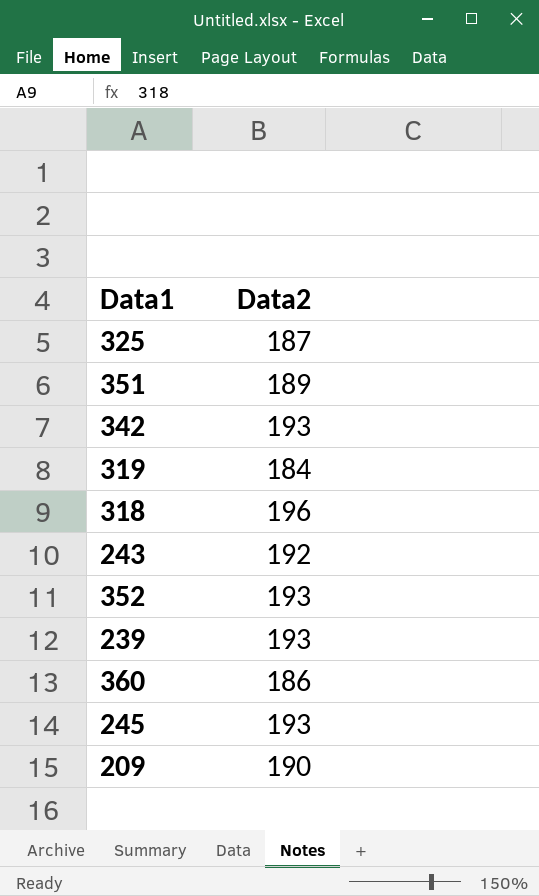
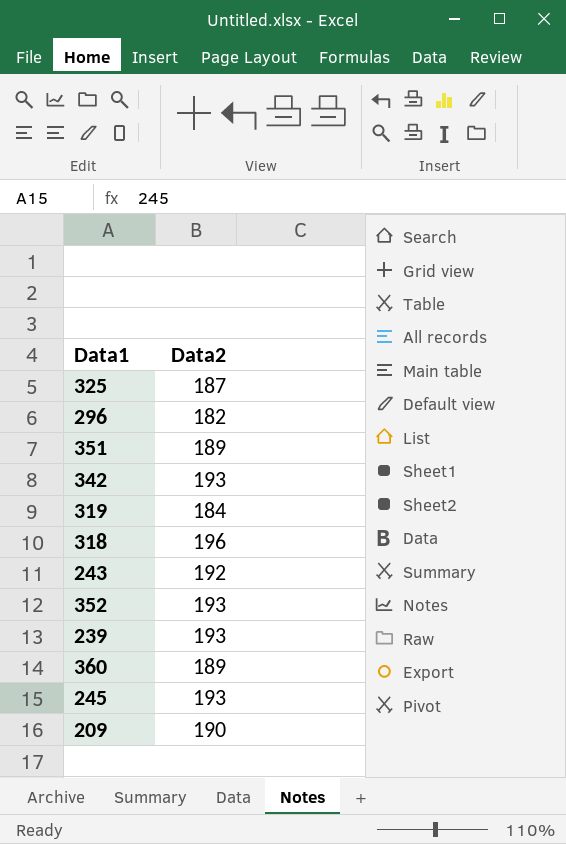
row 296: none -> 182
360 | Data2: 186 -> 189

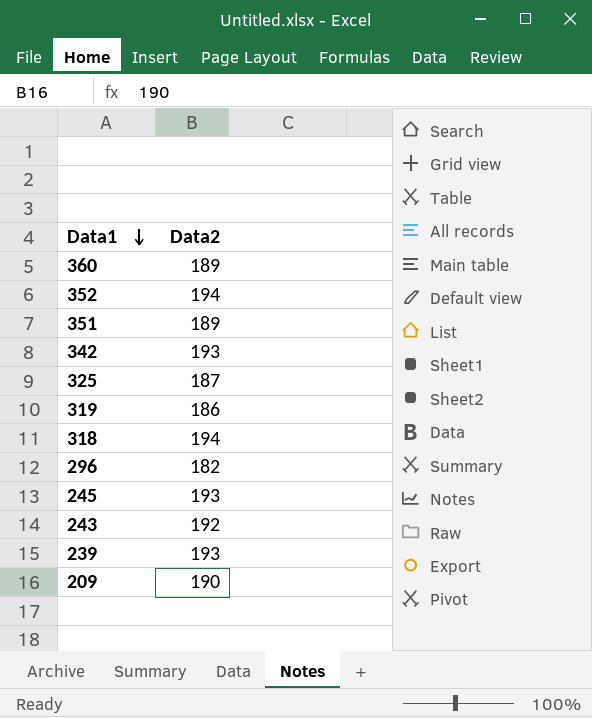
row order: none -> Data1 descending
352 | Data2: 193 -> 194
319 | Data2: 184 -> 186
318 | Data2: 196 -> 194

